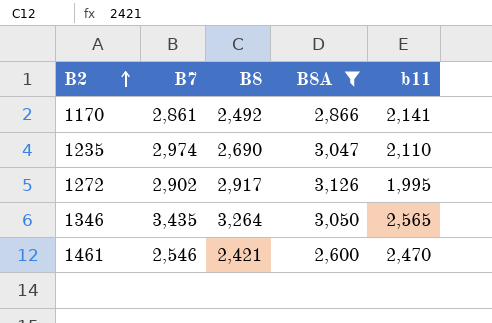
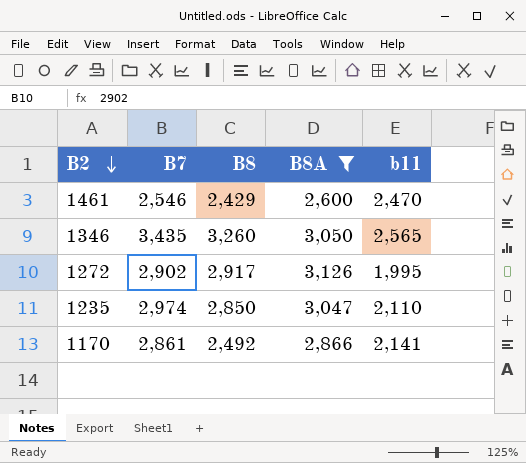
row order: B2 ascending -> B2 descending
1461 | B8: 2,421 -> 2,429
1346 | B8: 3,264 -> 3,260
1235 | B8: 2,690 -> 2,850

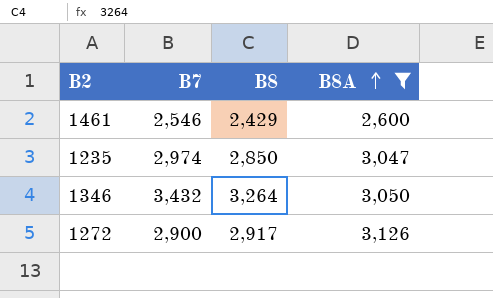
row order: B2 descending -> B8A ascending
column b11 | position: 5 -> none
row 1170: 2,861 | 2,492 | 2,866 | 2,141 -> none
1346 | B7: 3,435 -> 3,432
1346 | B8: 3,260 -> 3,264
1272 | B7: 2,902 -> 2,900

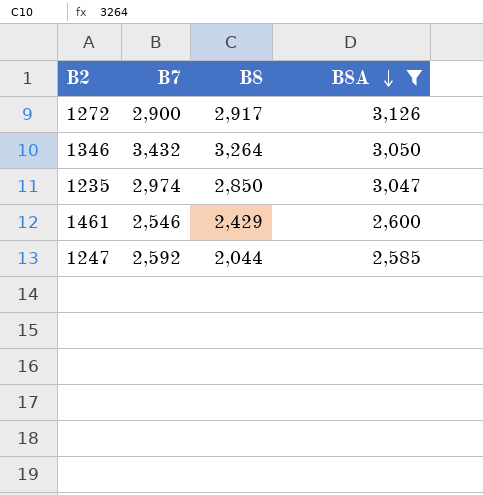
row order: B8A ascending -> B8A descending
row 1247: none -> 2,592 | 2,044 | 2,585

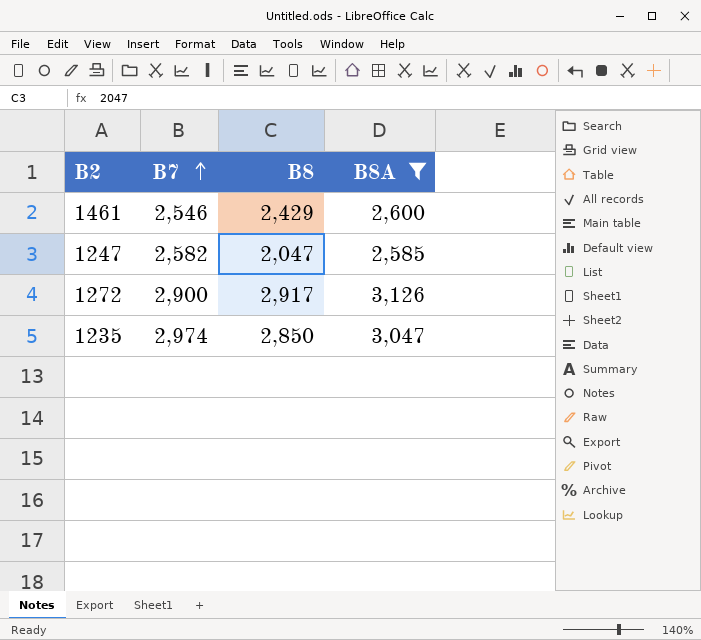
row order: B8A descending -> B7 ascending
row 1346: 3,432 | 3,264 | 3,050 -> none
1247 | B7: 2,592 -> 2,582
1247 | B8: 2,044 -> 2,047

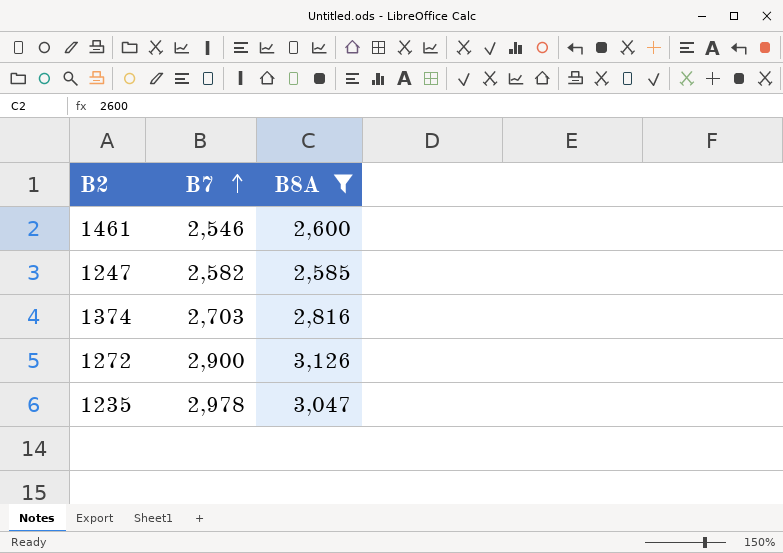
column B8 | position: 3 -> none
row 1374: none -> 2,703 | 2,816
1235 | B7: 2,974 -> 2,978

